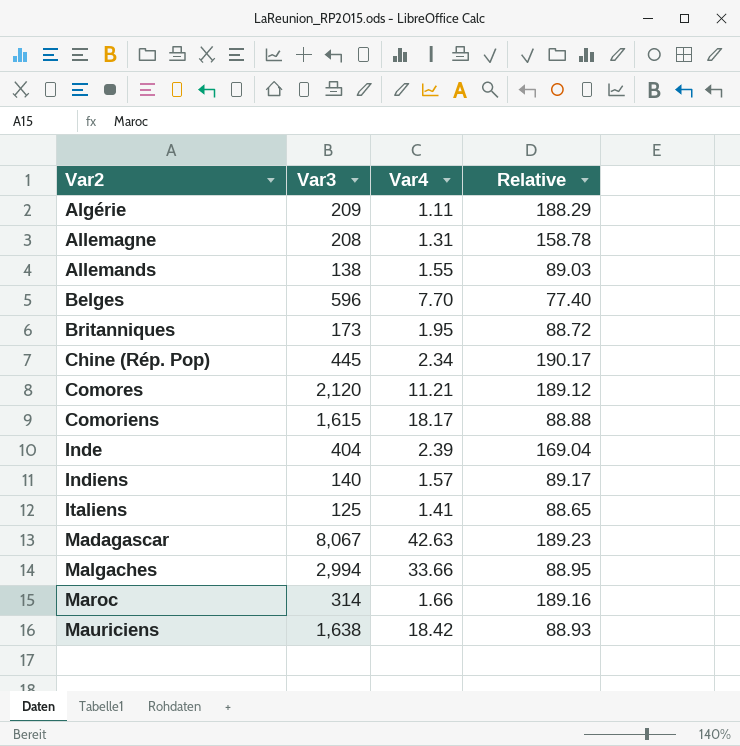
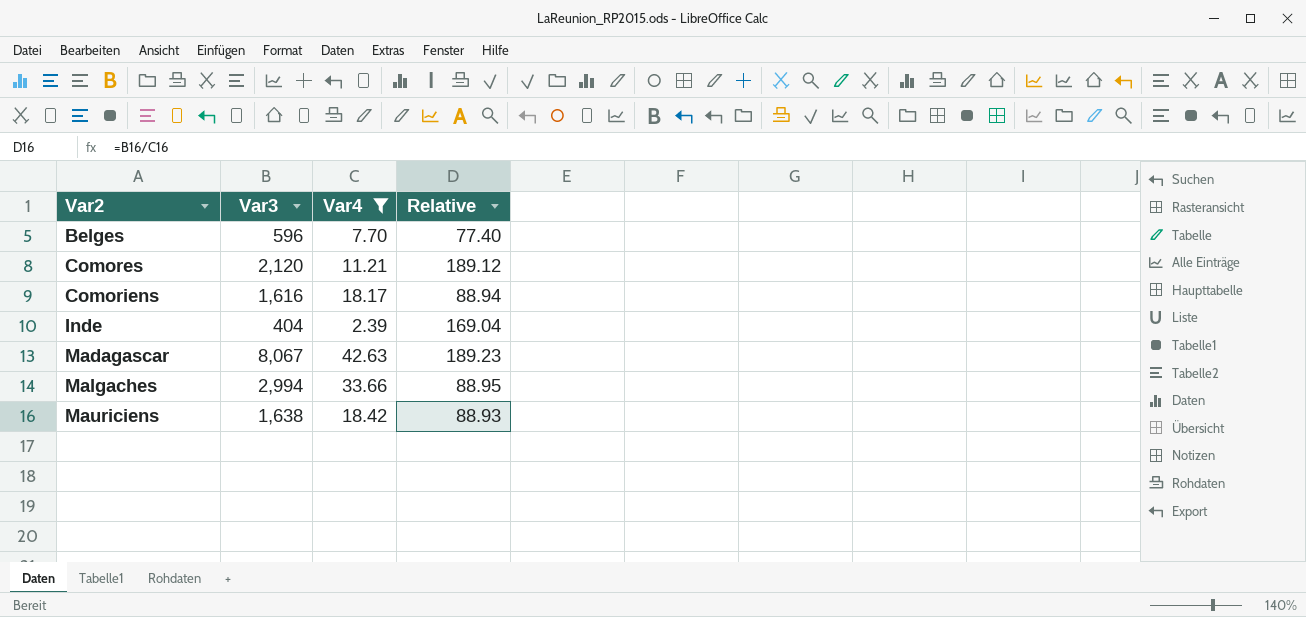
filter: none -> Var4 >= 2.39
Comoriens | Var3: 1,615 -> 1,616
Comoriens | Relative: 88.88 -> 88.94

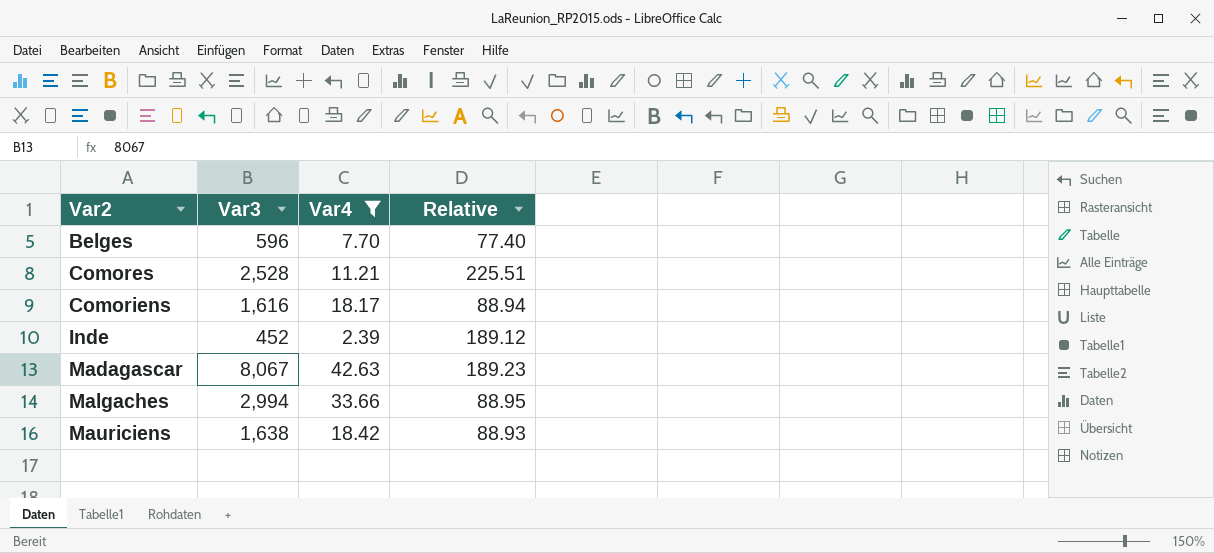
Comores | Var3: 2,120 -> 2,528
Comores | Relative: 189.12 -> 225.51
Inde | Var3: 404 -> 452
Inde | Relative: 169.04 -> 189.12

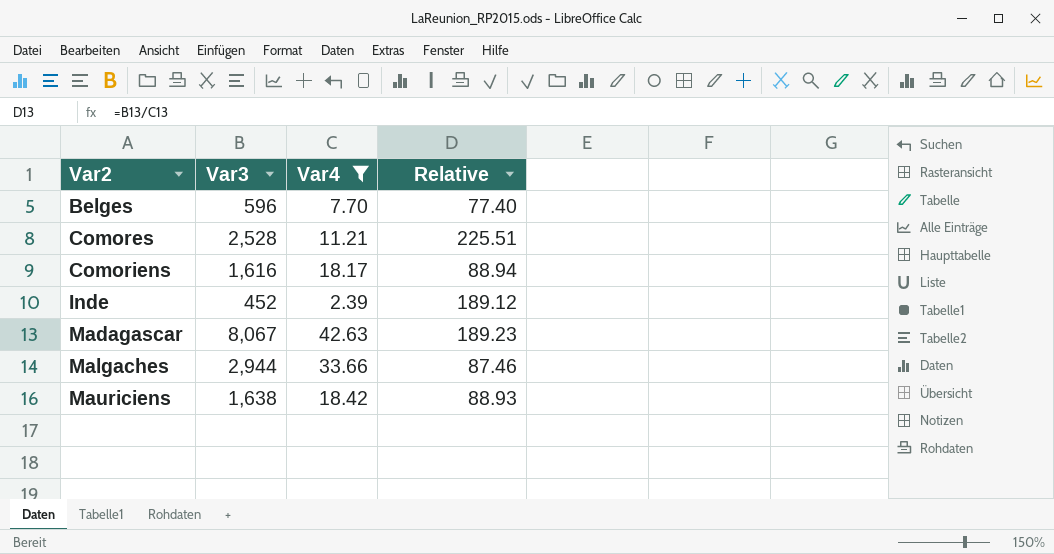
Malgaches | Var3: 2,994 -> 2,944
Malgaches | Relative: 88.95 -> 87.46

